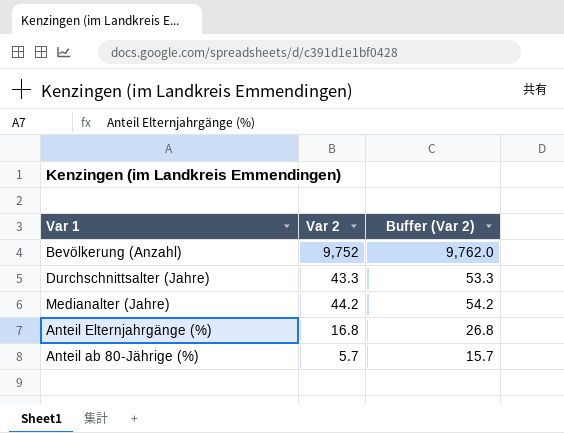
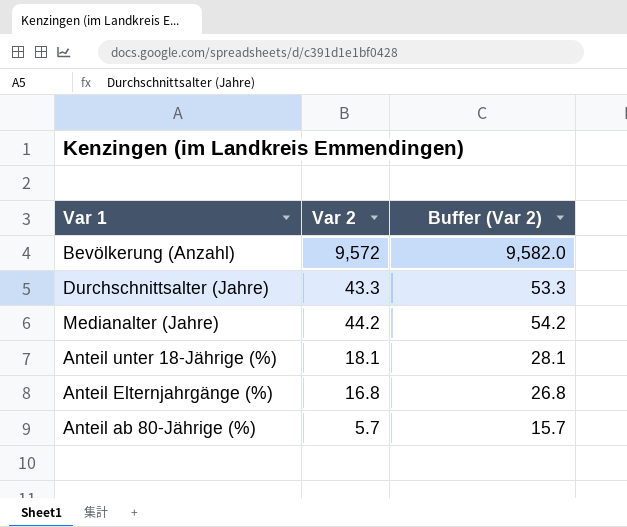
Bevölkerung (Anzahl) | Var 2: 9,752 -> 9,572
Bevölkerung (Anzahl) | Buffer (Var 2): 9,762.0 -> 9,582.0
row Anteil unter 18-Jährige (%): none -> 18.1 | 28.1

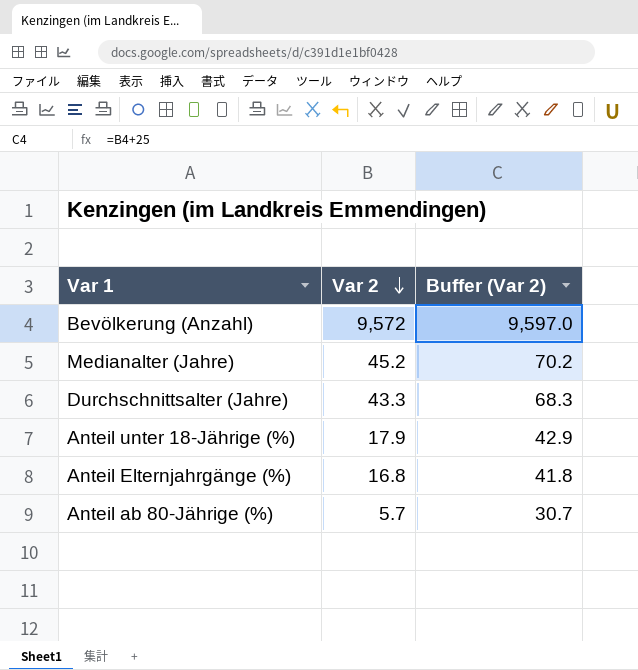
row order: none -> Var 2 descending
column Buffer (Var 2) | formula: [Var 2] + 10 -> [Var 2] + 25
Medianalter (Jahre) | Var 2: 44.2 -> 45.2
Anteil unter 18-Jährige (%) | Var 2: 18.1 -> 17.9

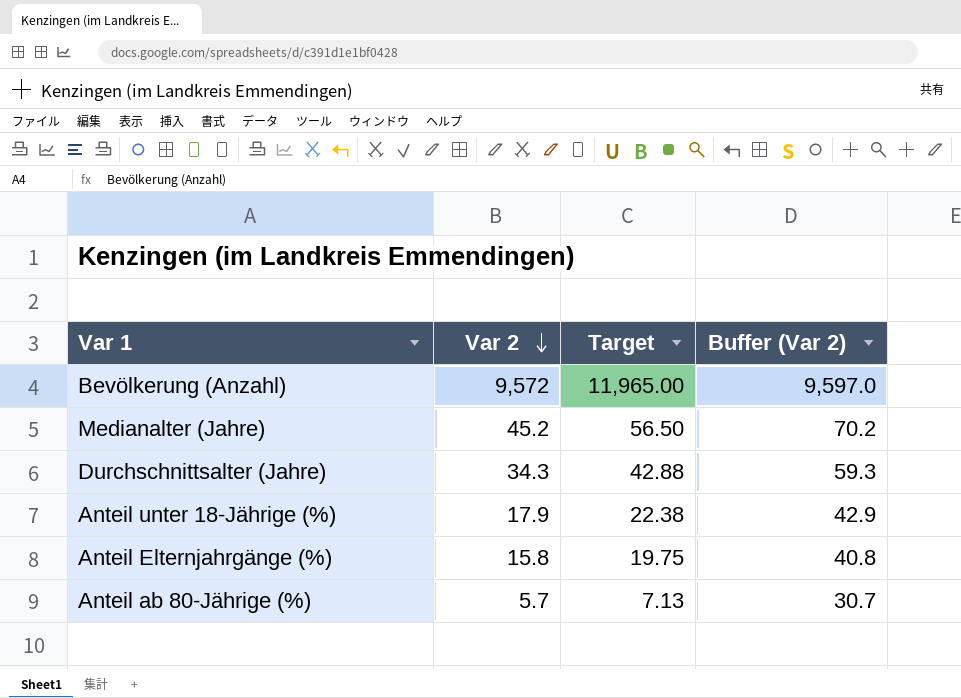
column Target | formula: none -> [Var 2] * 1.25
Durchschnittsalter (Jahre) | Var 2: 43.3 -> 34.3
Durchschnittsalter (Jahre) | Buffer (Var 2): 68.3 -> 59.3
Anteil Elternjahrgänge (%) | Var 2: 16.8 -> 15.8
Anteil Elternjahrgänge (%) | Buffer (Var 2): 41.8 -> 40.8

